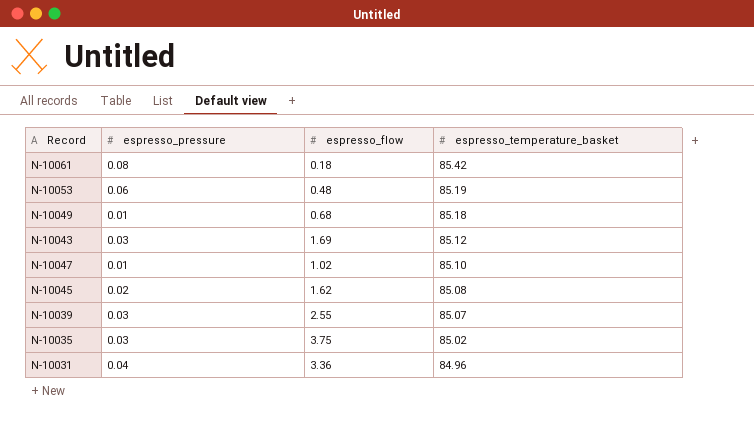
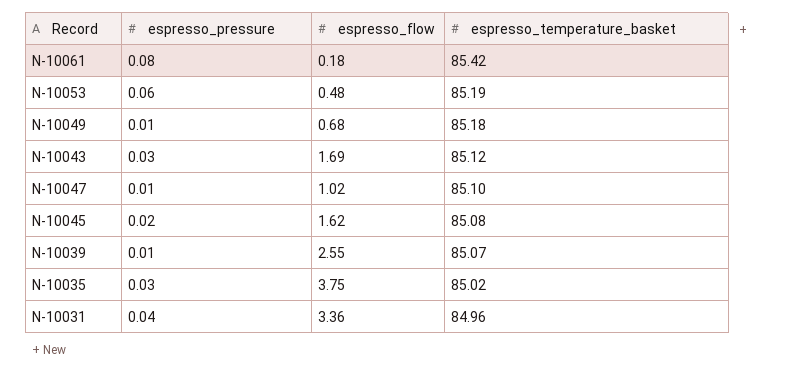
N-10039 | espresso_pressure: 0.03 -> 0.01

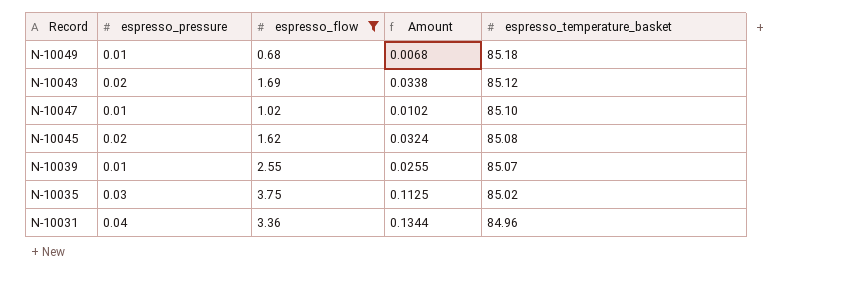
filter: none -> espresso_flow >= 0.68
column Amount | formula: none -> [espresso_pressure] * [espresso_flow]
N-10043 | espresso_pressure: 0.03 -> 0.02

